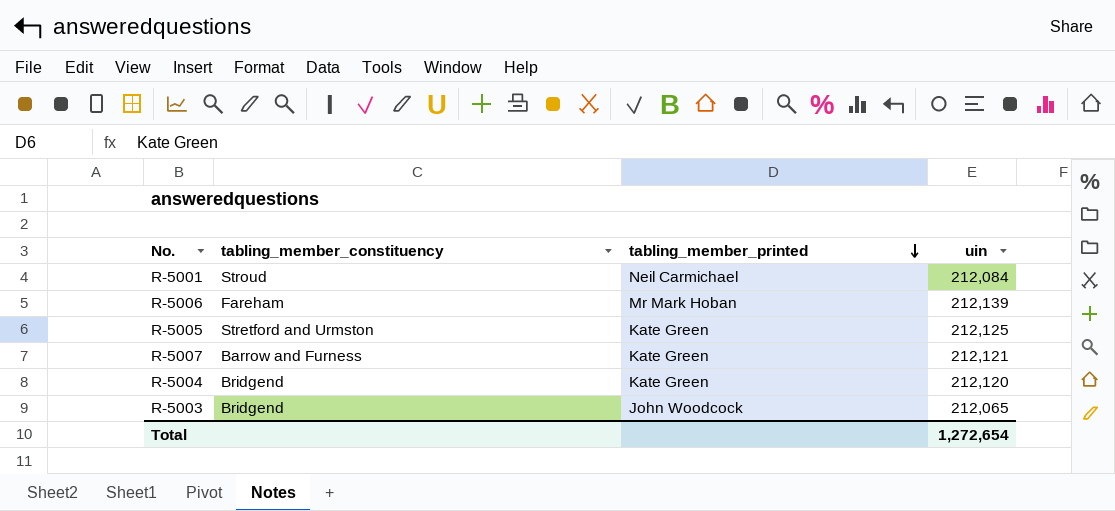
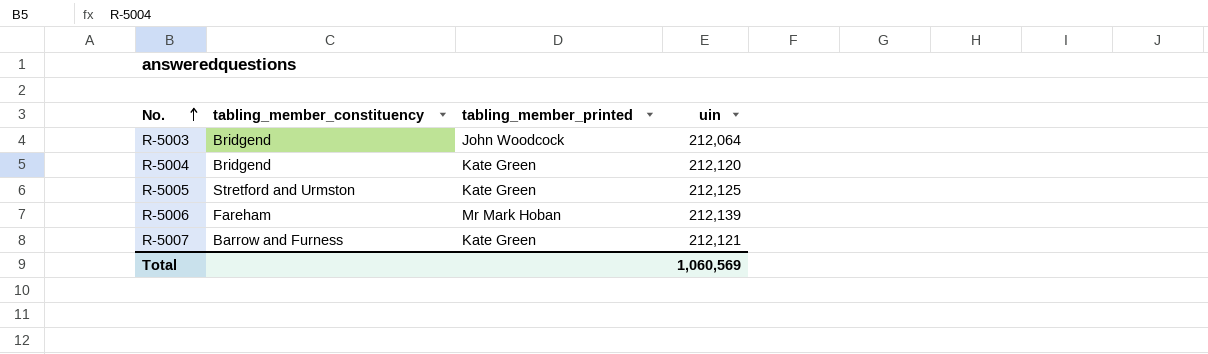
row order: tabling_member_printed descending -> No. ascending
row R-5001: Stroud | Neil Carmichael | 212,084 -> none
R-5003 | uin: 212,065 -> 212,064
Total | uin: 1,272,654 -> 1,060,569

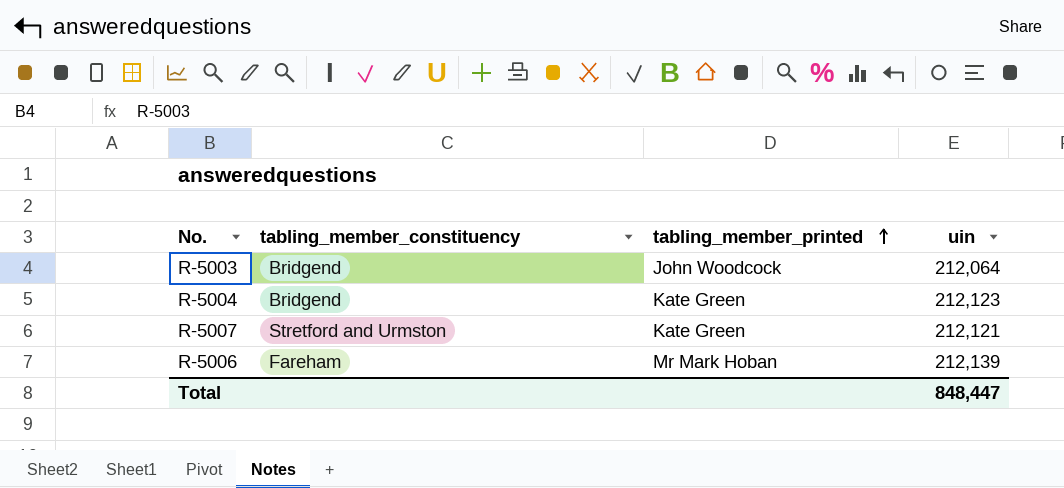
row order: No. ascending -> tabling_member_printed ascending
row R-5005: Stretford and Urmston | Kate Green | 212,125 -> none
R-5004 | uin: 212,120 -> 212,123
R-5007 | tabling_member_constituency: Barrow and Furness -> Stretford and Urmston
Total | uin: 1,060,569 -> 848,447

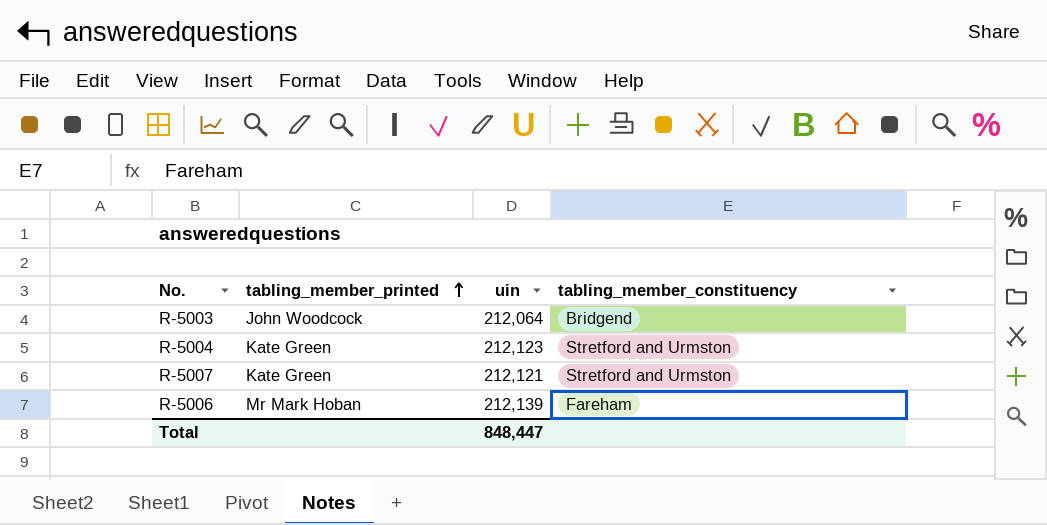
column tabling_member_constituency | position: 2 -> 4
R-5004 | tabling_member_constituency: Bridgend -> Stretford and Urmston

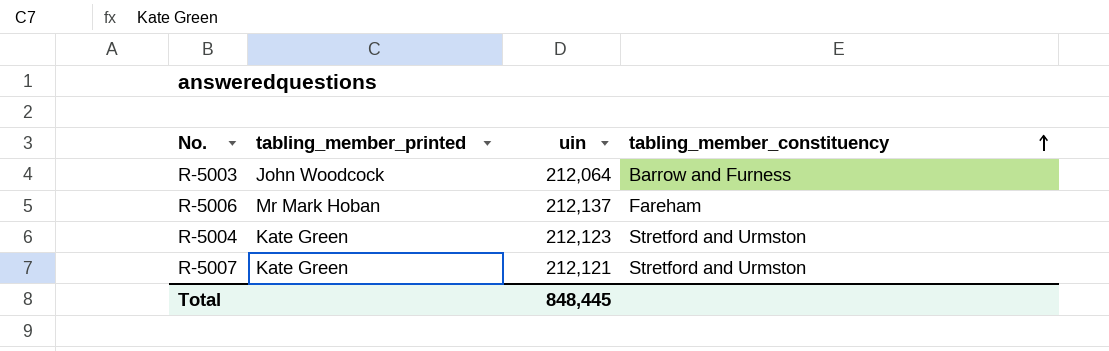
row order: tabling_member_printed ascending -> tabling_member_constituency ascending
R-5003 | tabling_member_constituency: Bridgend -> Barrow and Furness
R-5006 | uin: 212,139 -> 212,137
Total | uin: 848,447 -> 848,445

